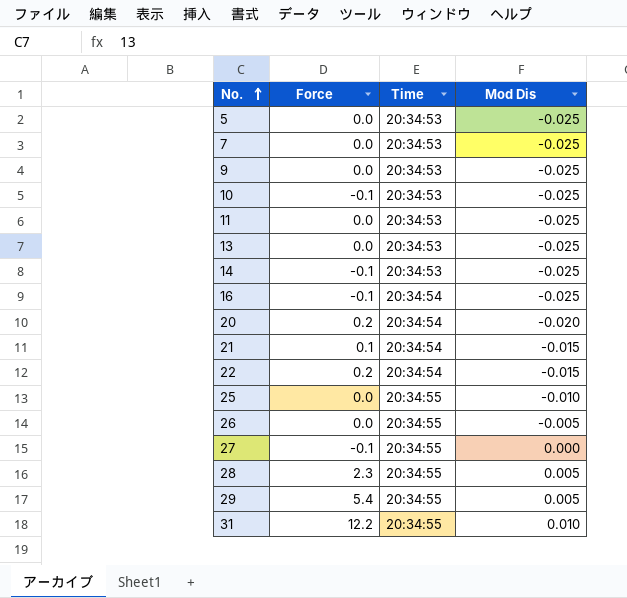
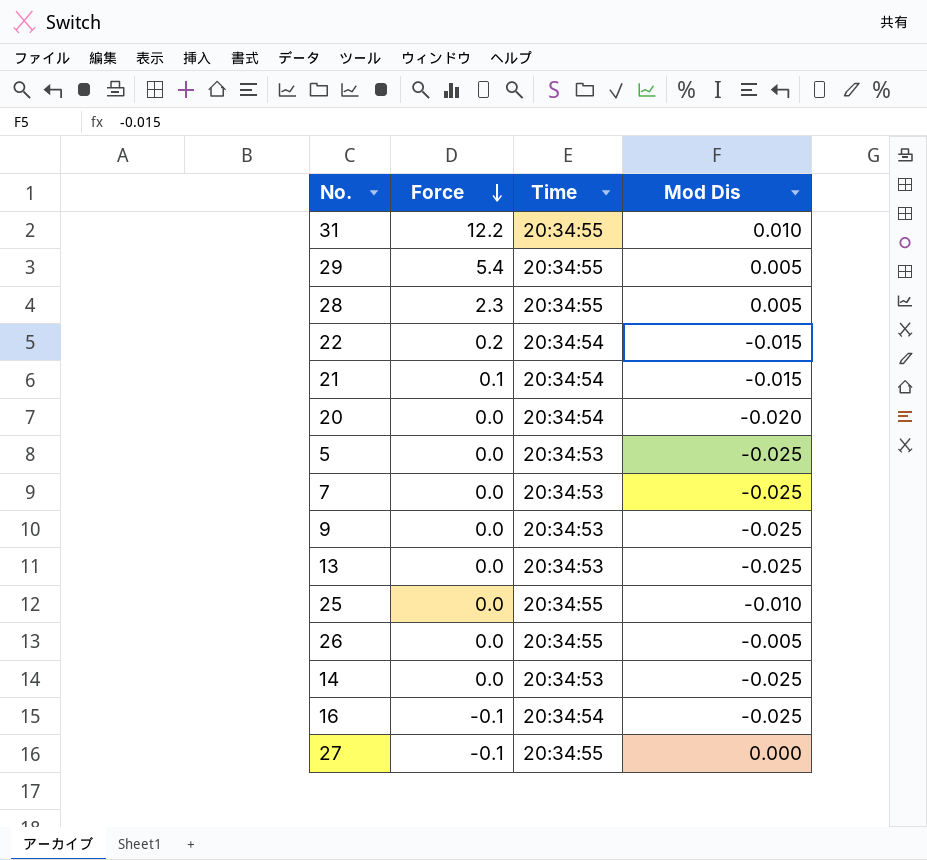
row order: No. ascending -> Force descending
row 10: -0.1 | 20:34:53 | -0.025 -> none
row 11: 0.0 | 20:34:53 | -0.025 -> none
20 | Force: 0.2 -> 0.0
14 | Force: -0.1 -> 0.0

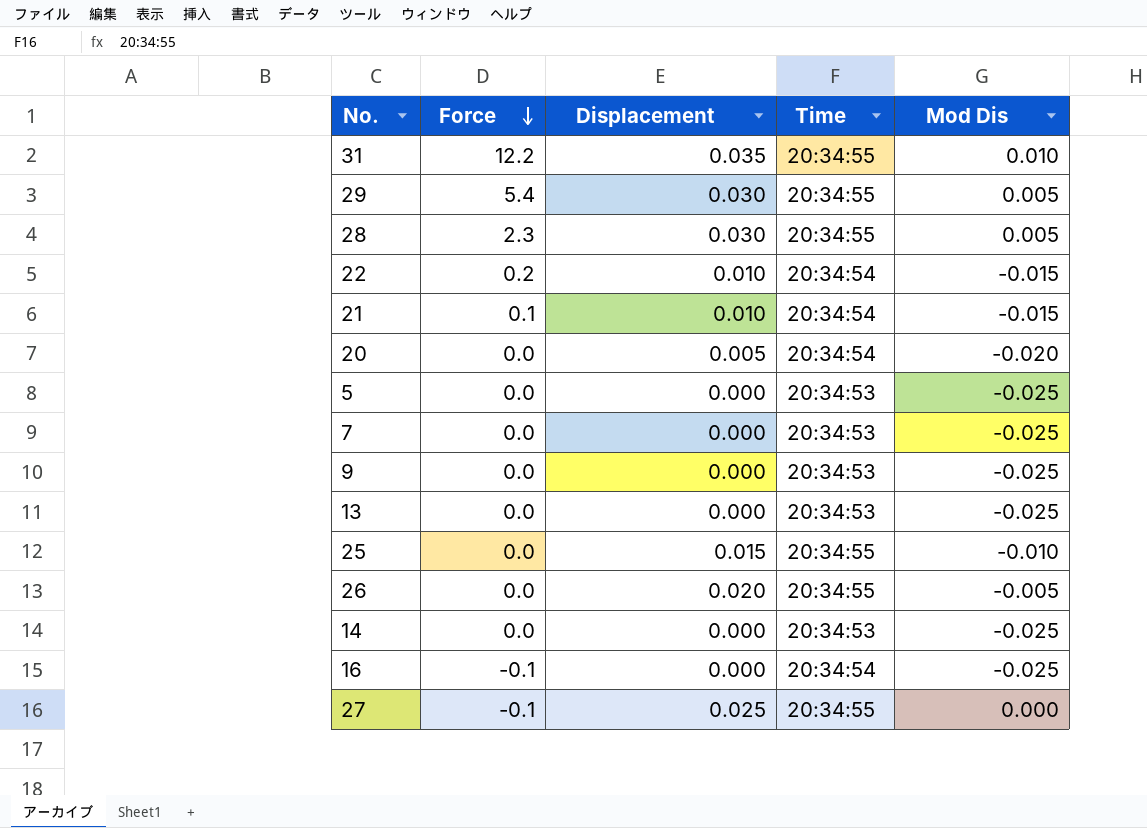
column Displacement | position: none -> 3

